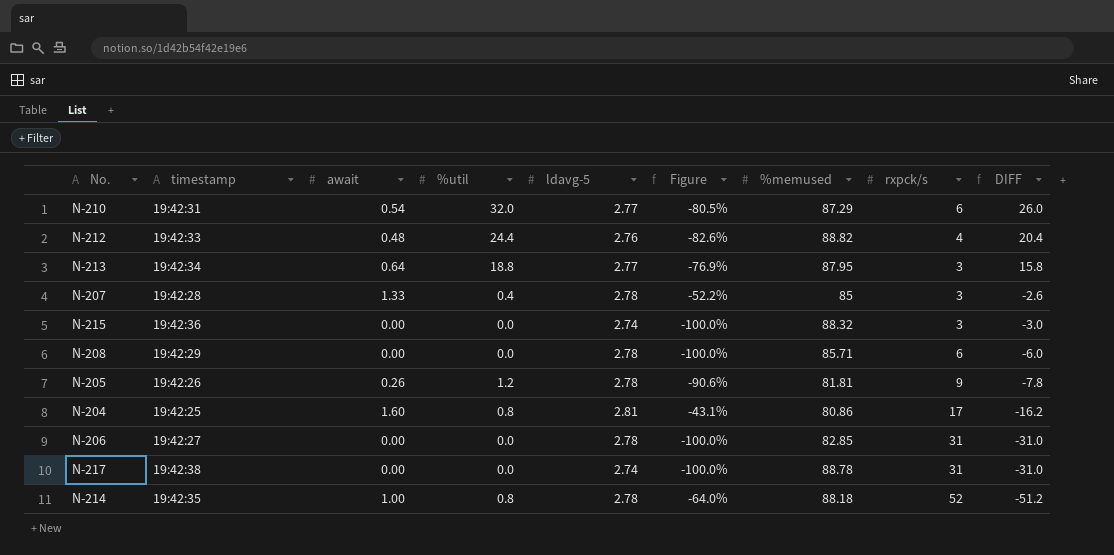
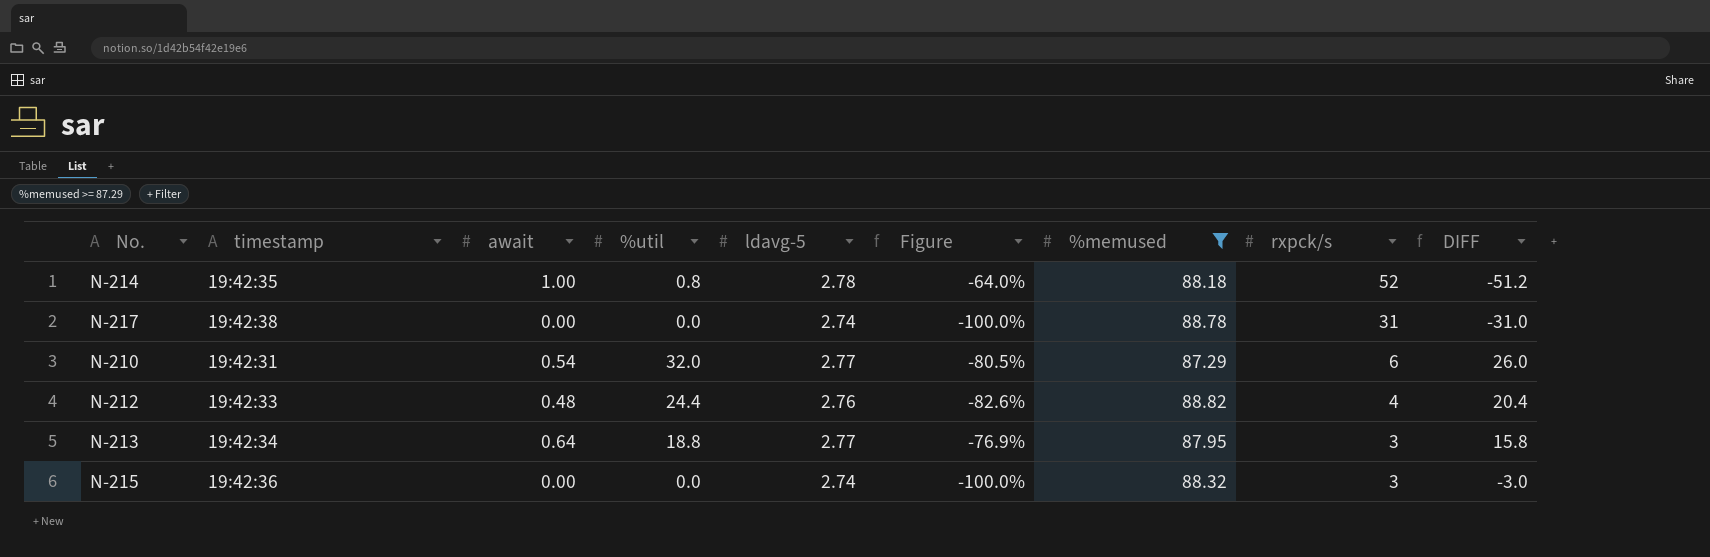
filter: none -> %memused >= 87.29
row order: DIFF descending -> rxpck/s descending

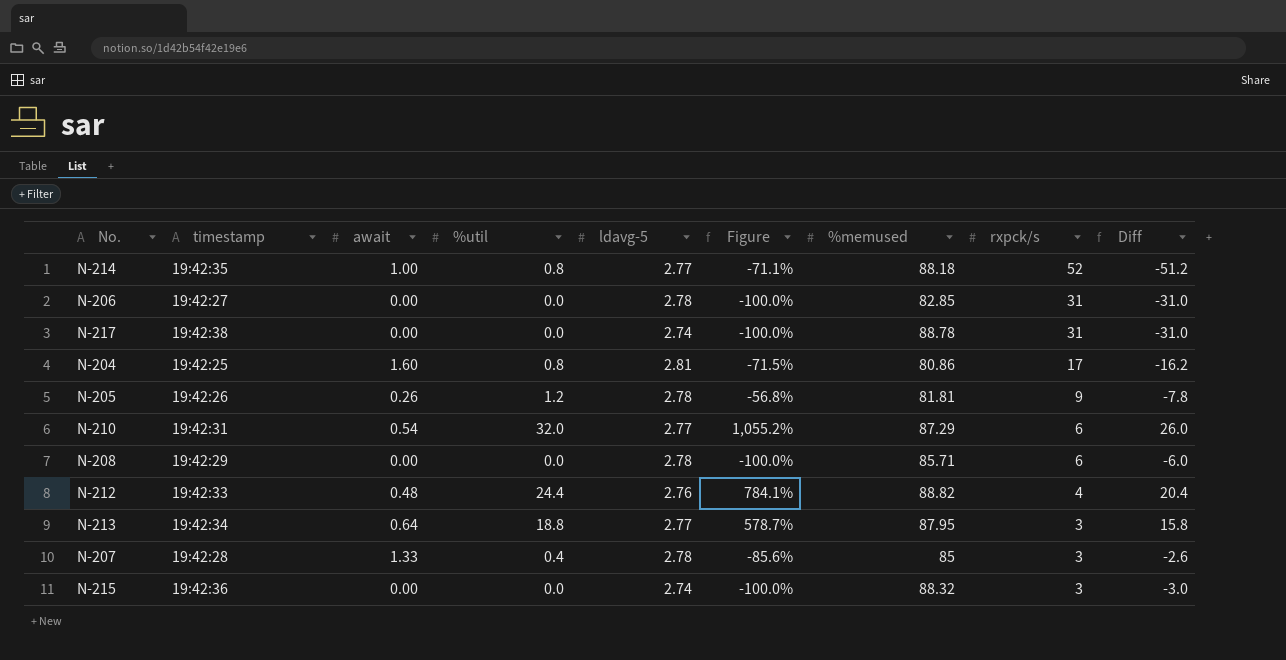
filter: %memused >= 87.29 -> none
column Figure | formula: ([await] - [ldavg-5]) / [ldavg-5] -> ([%util] - [ldavg-5]) / [ldavg-5]
column name: DIFF -> Diff
N-214 | ldavg-5: 2.78 -> 2.77

